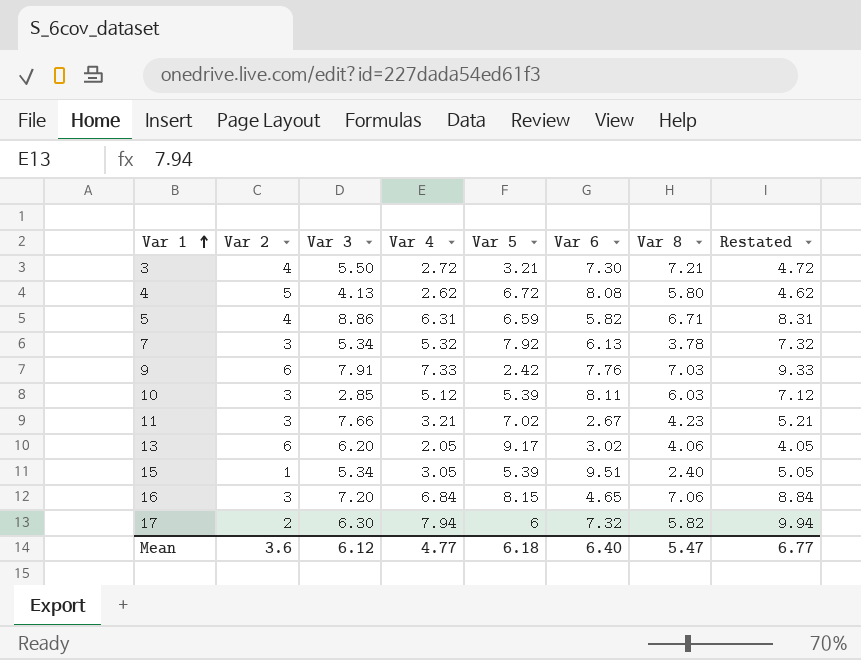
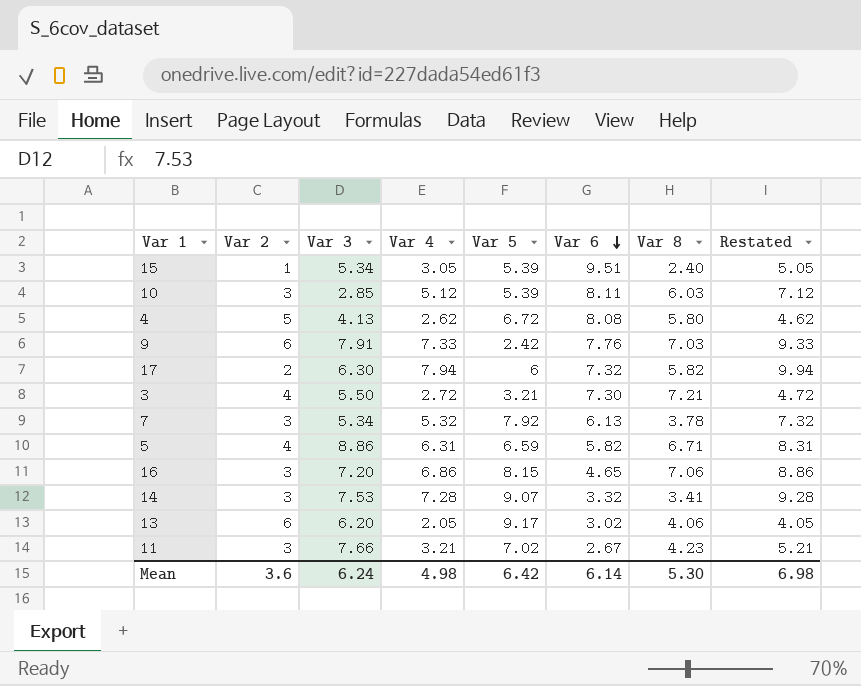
row order: Var 1 ascending -> Var 6 descending
16 | Var 4: 6.84 -> 6.86
16 | Restated: 8.84 -> 8.86
row 14: none -> 3 | 7.53 | 7.28 | 9.07 | 3.32 | 3.41 | 9.28
Mean | Var 3: 6.12 -> 6.24
Mean | Var 4: 4.77 -> 4.98
Mean | Var 5: 6.18 -> 6.42
Mean | Var 6: 6.40 -> 6.14
Mean | Var 8: 5.47 -> 5.30
Mean | Restated: 6.77 -> 6.98

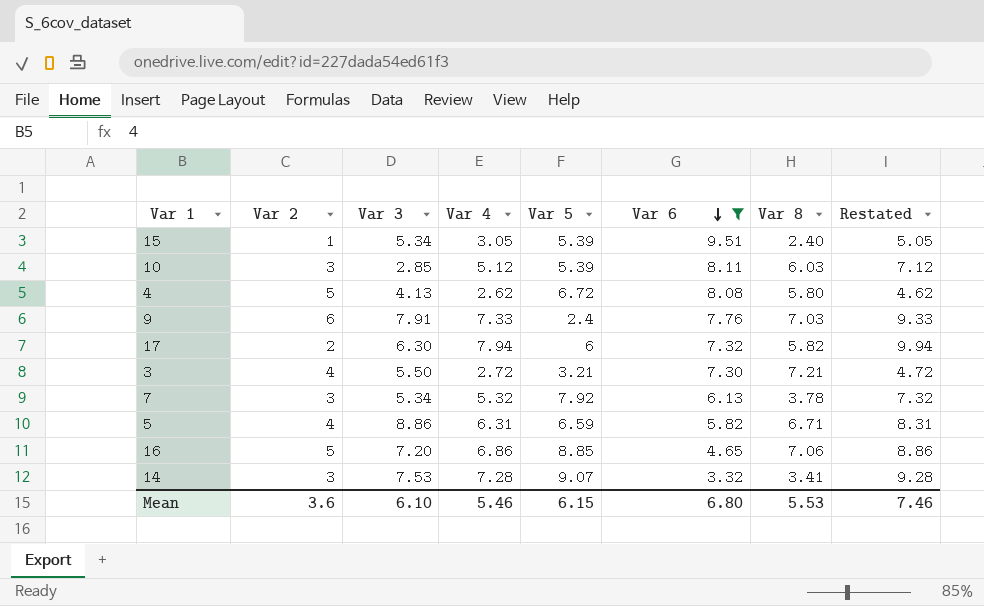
filter: none -> Var 6 >= 3.32
9 | Var 5: 2.42 -> 2.4
16 | Var 2: 3 -> 5
16 | Var 5: 8.15 -> 8.85
Mean | Var 3: 6.24 -> 6.10
Mean | Var 4: 4.98 -> 5.46
Mean | Var 5: 6.42 -> 6.15
Mean | Var 6: 6.14 -> 6.80
Mean | Var 8: 5.30 -> 5.53
Mean | Restated: 6.98 -> 7.46

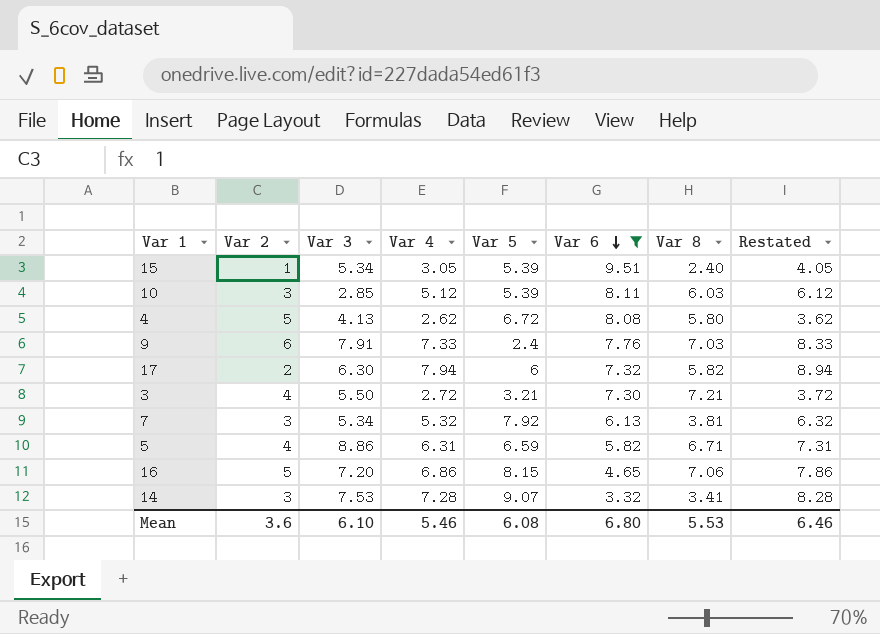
column Restated | formula: [Var 4] + 2 -> [Var 4] + 1
7 | Var 8: 3.78 -> 3.81
16 | Var 5: 8.85 -> 8.15
Mean | Var 5: 6.15 -> 6.08
Mean | Restated: 7.46 -> 6.46

